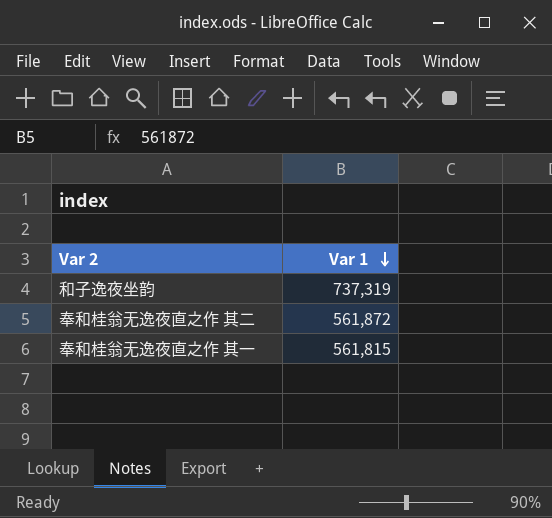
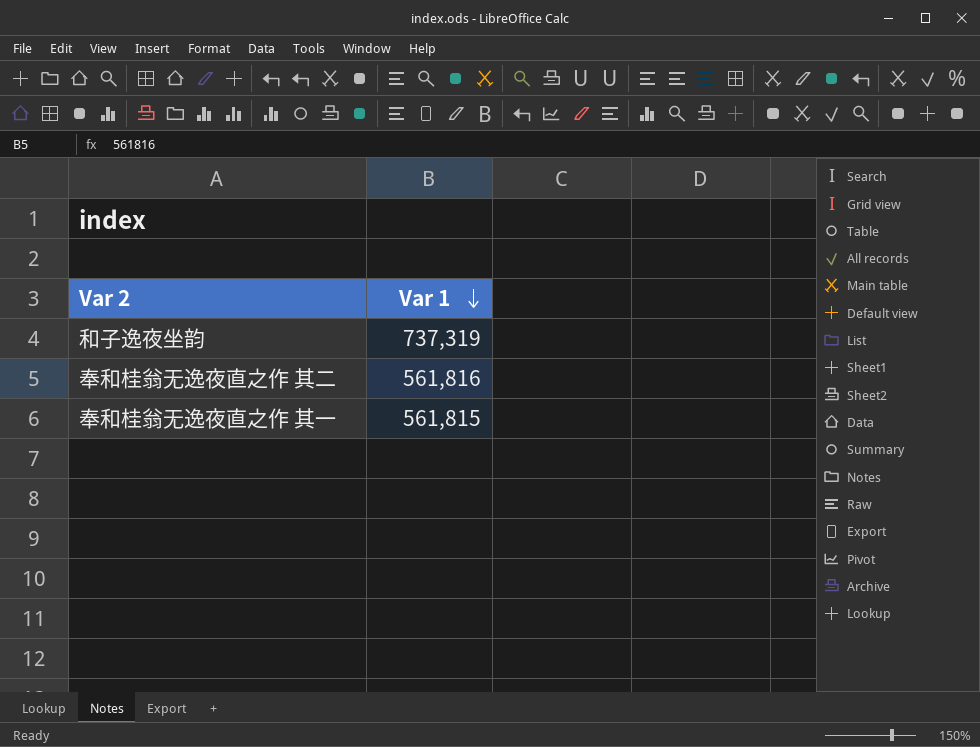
奉和桂翁无逸夜直之作 其二 | Var 1: 561,872 -> 561,816

